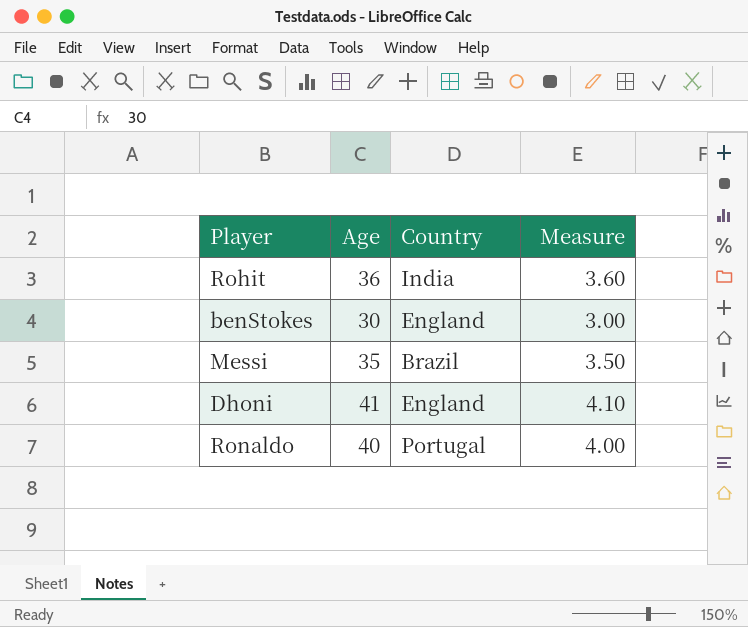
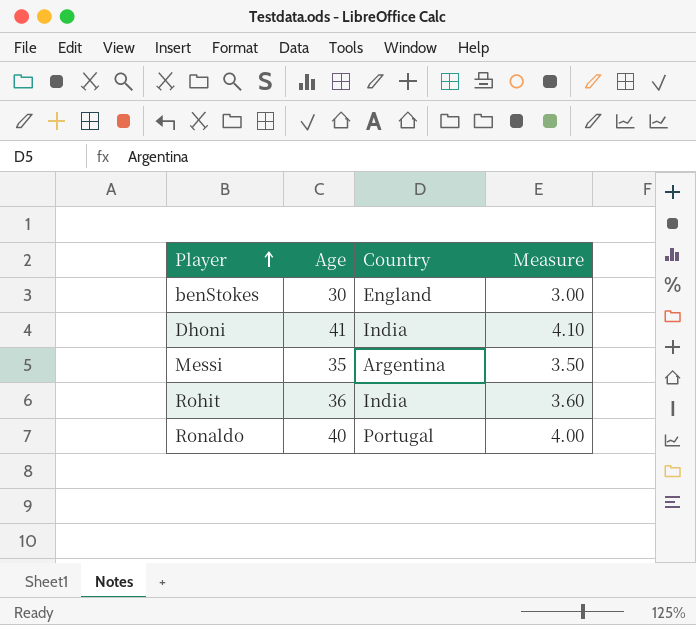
row order: none -> Player ascending
Dhoni | Country: England -> India
Messi | Country: Brazil -> Argentina

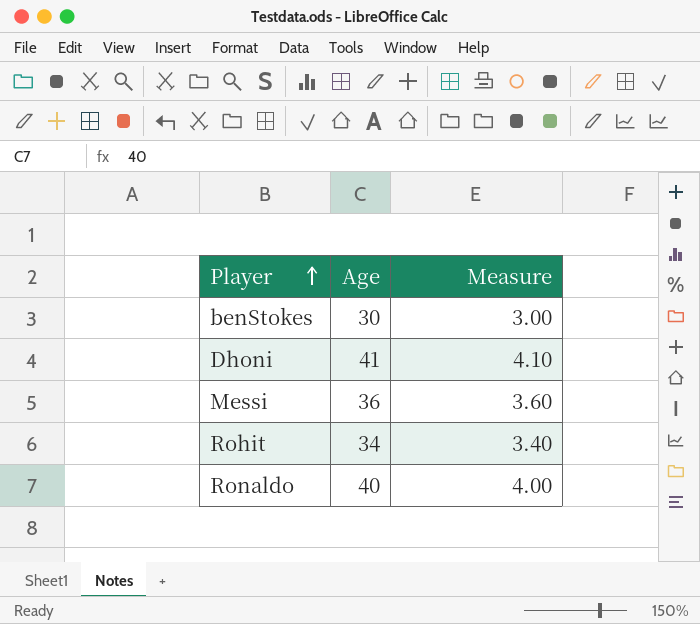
column Country | position: 3 -> none
Messi | Age: 35 -> 36
Messi | Measure: 3.50 -> 3.60
Rohit | Age: 36 -> 34
Rohit | Measure: 3.60 -> 3.40

